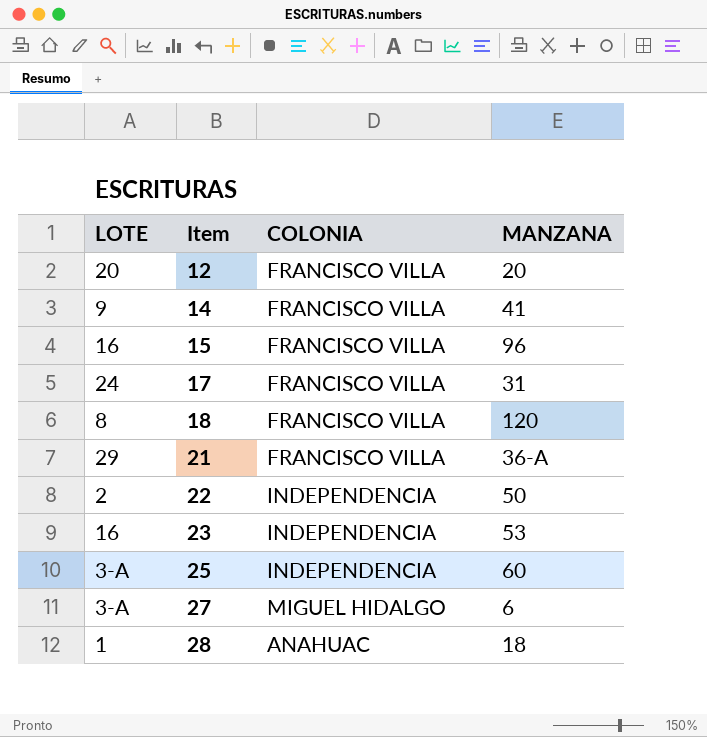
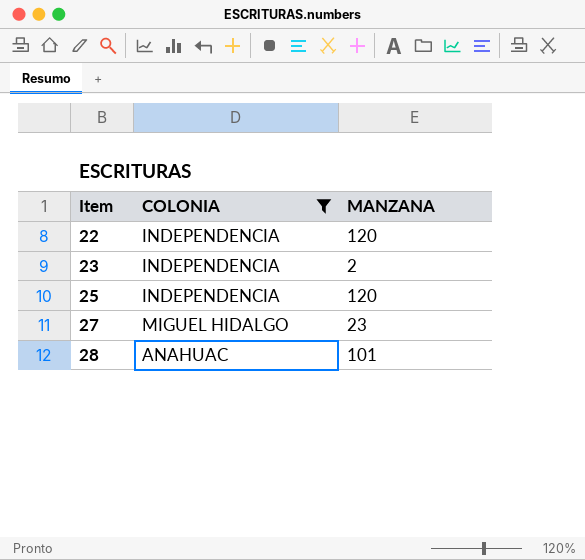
filter: none -> COLONIA != FRANCISCO VILLA
column LOTE | position: 1 -> none
22 | MANZANA: 50 -> 120
23 | MANZANA: 53 -> 2
25 | MANZANA: 60 -> 120
27 | MANZANA: 6 -> 23
28 | MANZANA: 18 -> 101

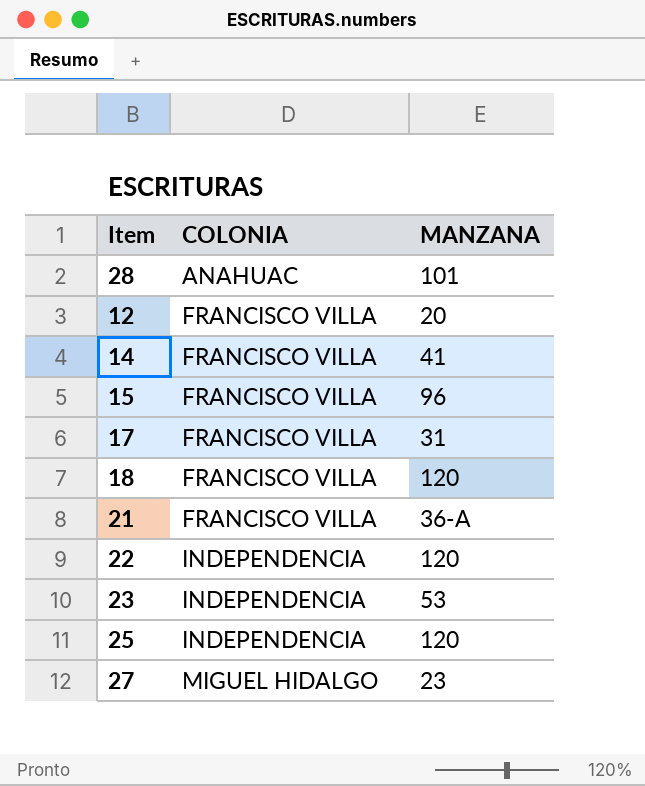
filter: COLONIA != FRANCISCO VILLA -> none
row order: Item ascending -> COLONIA ascending
23 | MANZANA: 2 -> 53

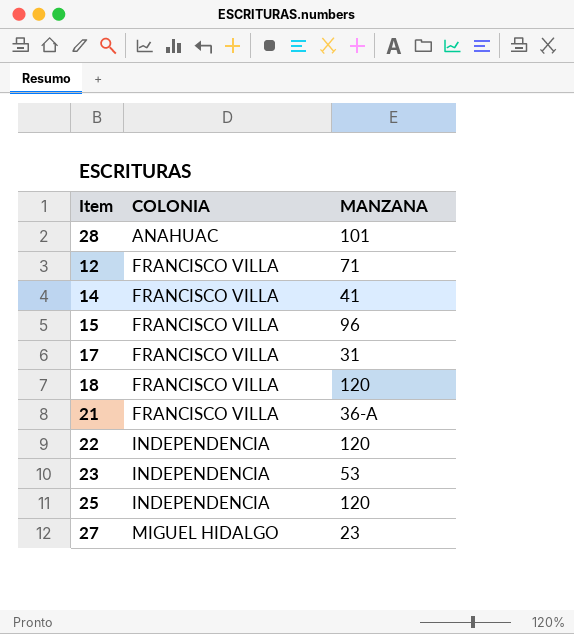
12 | MANZANA: 20 -> 71

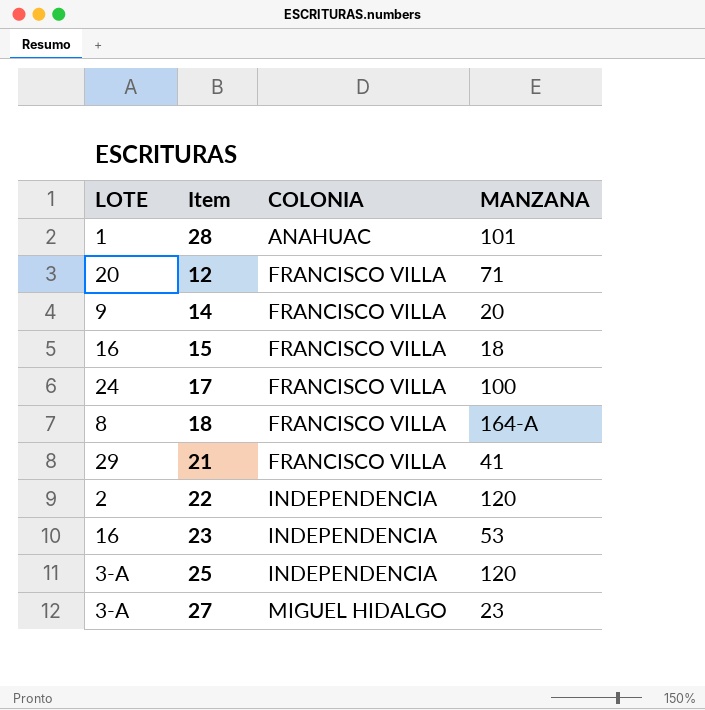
column LOTE | position: none -> 1
14 | MANZANA: 41 -> 20
15 | MANZANA: 96 -> 18
17 | MANZANA: 31 -> 100
18 | MANZANA: 120 -> 164-A
21 | MANZANA: 36-A -> 41

